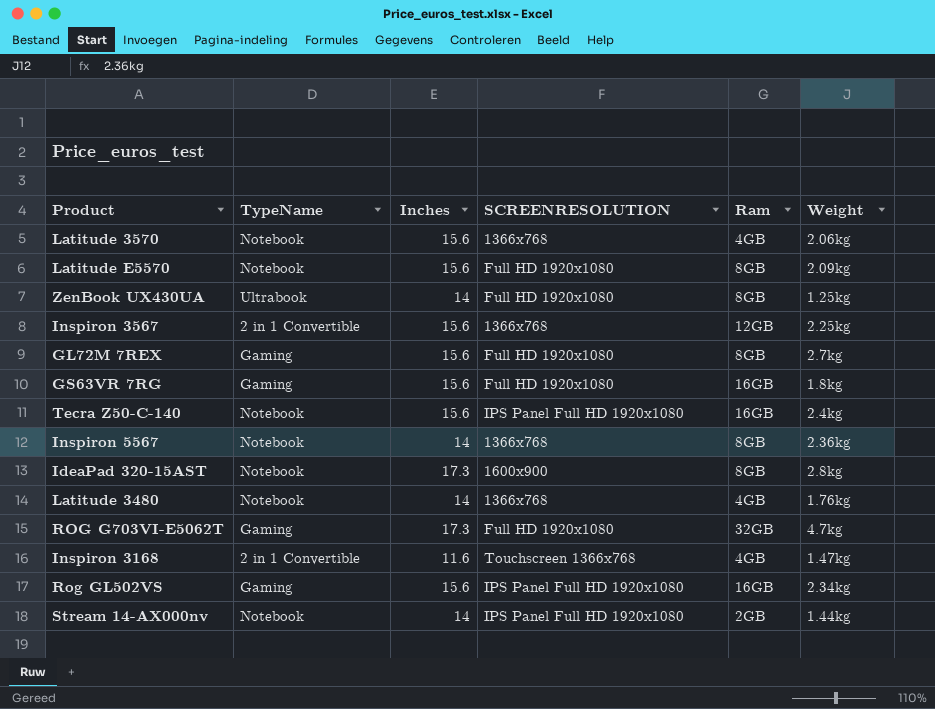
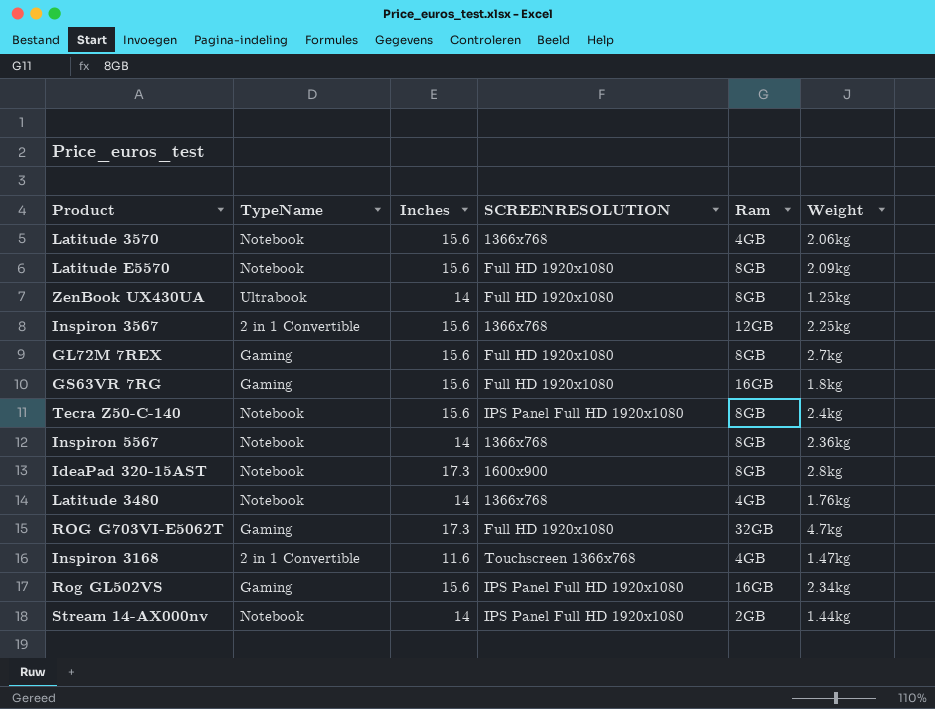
Tecra Z50-C-140 | Ram: 16GB -> 8GB

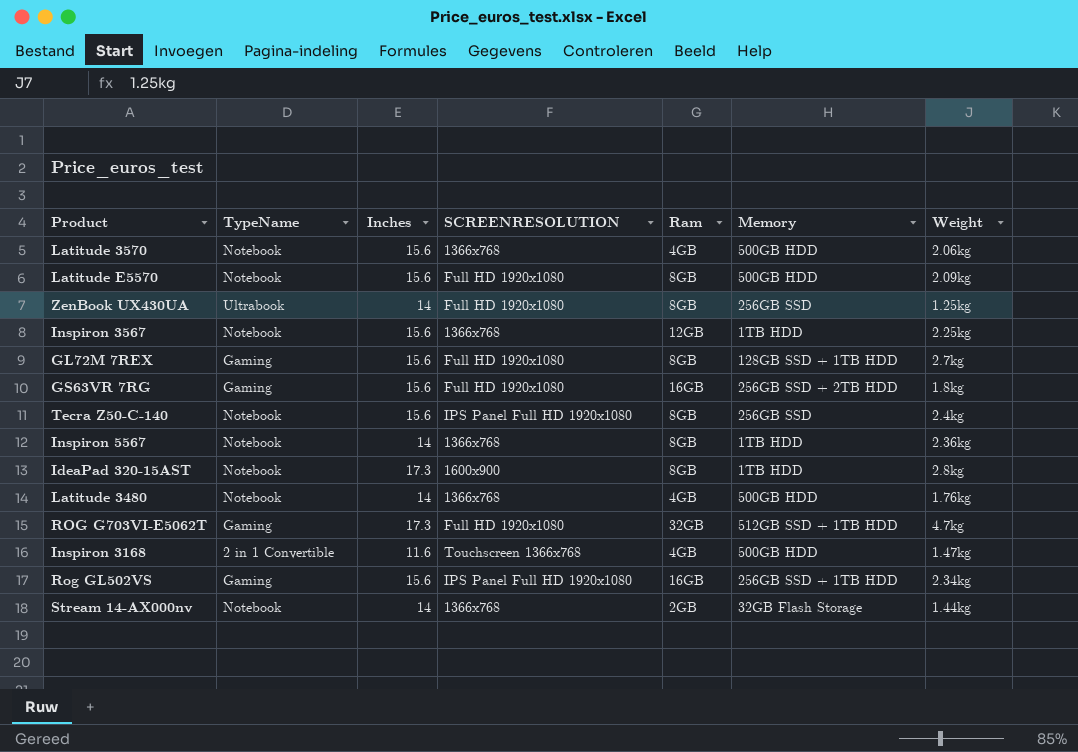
column Memory | position: none -> 6
Inspiron 3567 | TypeName: 2 in 1 Convertible -> Notebook
Stream 14-AX000nv | SCREENRESOLUTION: IPS Panel Full HD 1920x1080 -> 1366x768

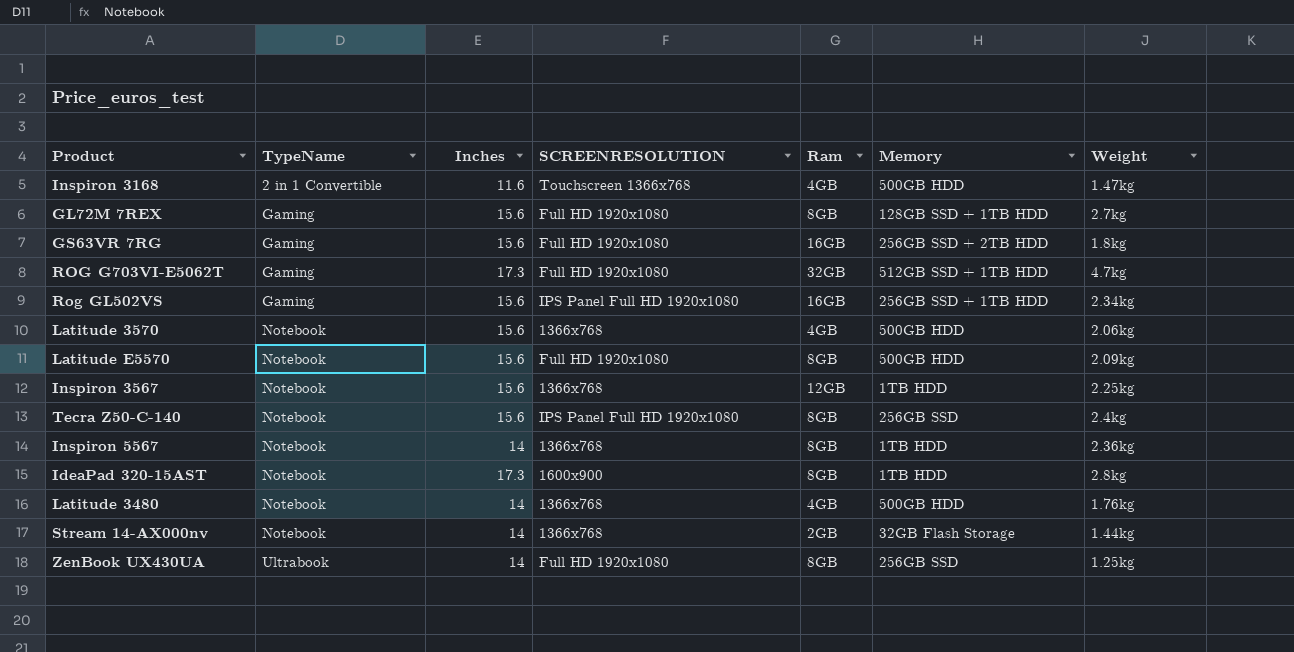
row order: none -> TypeName ascending

